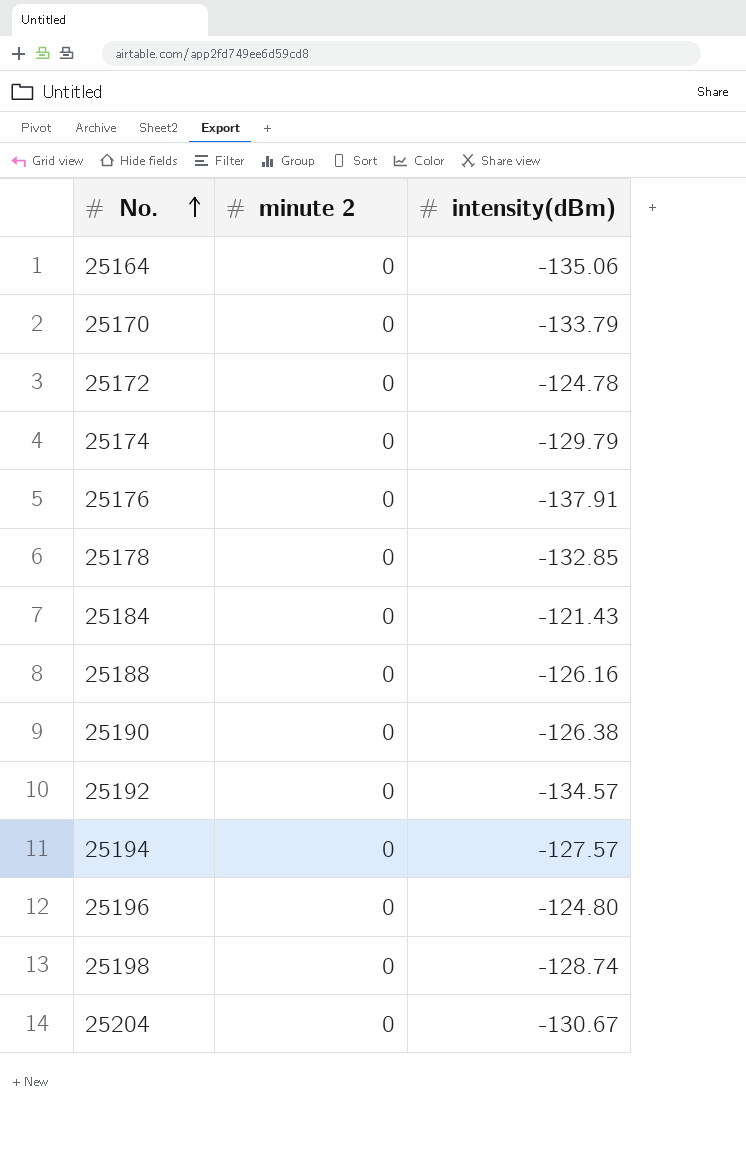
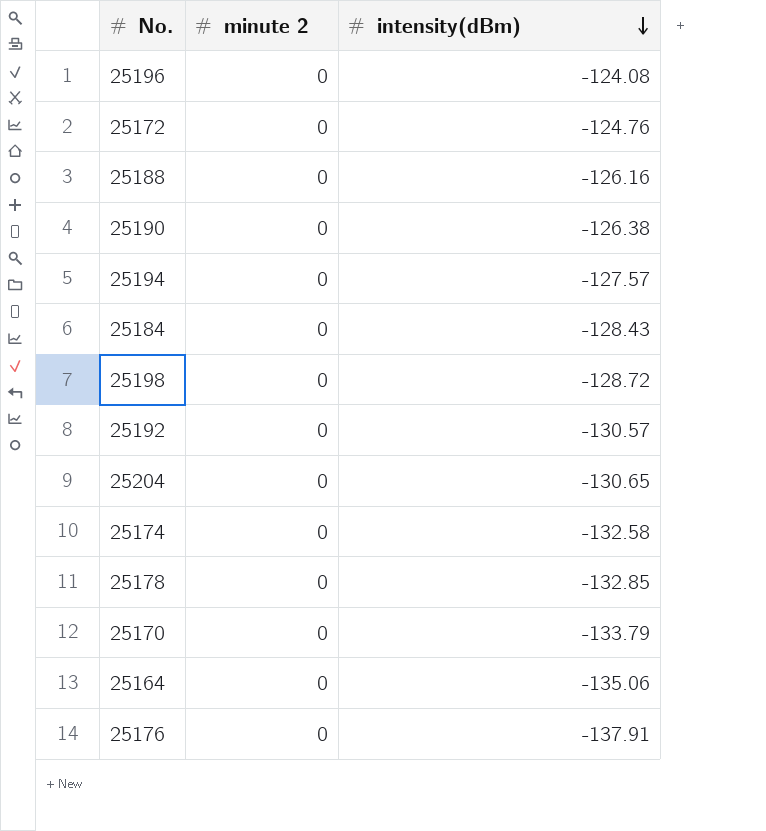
row order: No. ascending -> intensity(dBm) descending
25196 | intensity(dBm): -124.80 -> -124.08
25172 | intensity(dBm): -124.78 -> -124.76
25184 | intensity(dBm): -121.43 -> -128.43
25198 | intensity(dBm): -128.74 -> -128.72
25192 | intensity(dBm): -134.57 -> -130.57
25204 | intensity(dBm): -130.67 -> -130.65
25174 | intensity(dBm): -129.79 -> -132.58

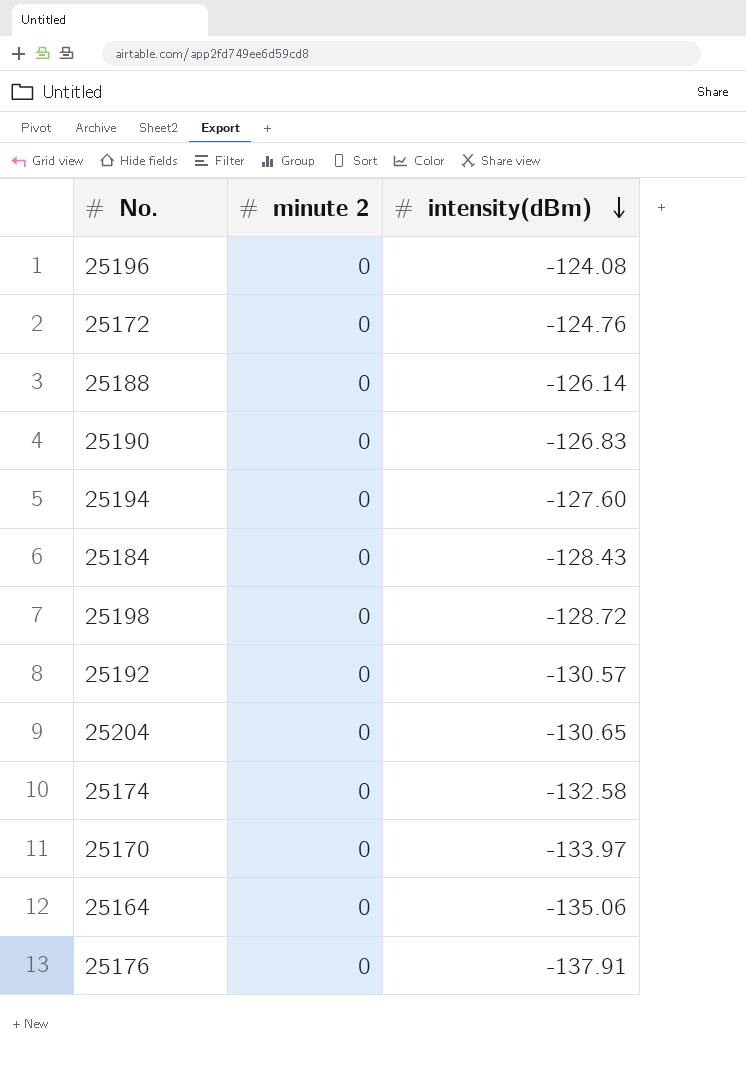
row 25178: 0 | -132.85 -> none
25188 | intensity(dBm): -126.16 -> -126.14
25190 | intensity(dBm): -126.38 -> -126.83
25194 | intensity(dBm): -127.57 -> -127.60
25170 | intensity(dBm): -133.79 -> -133.97

